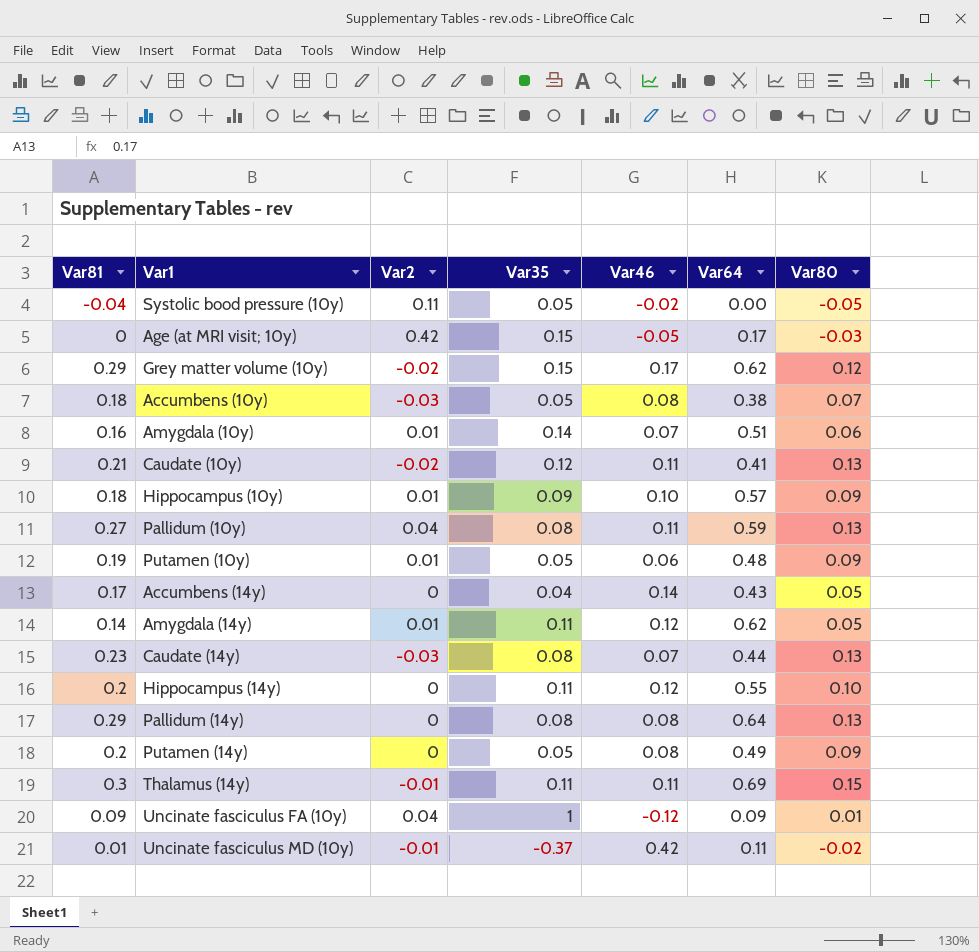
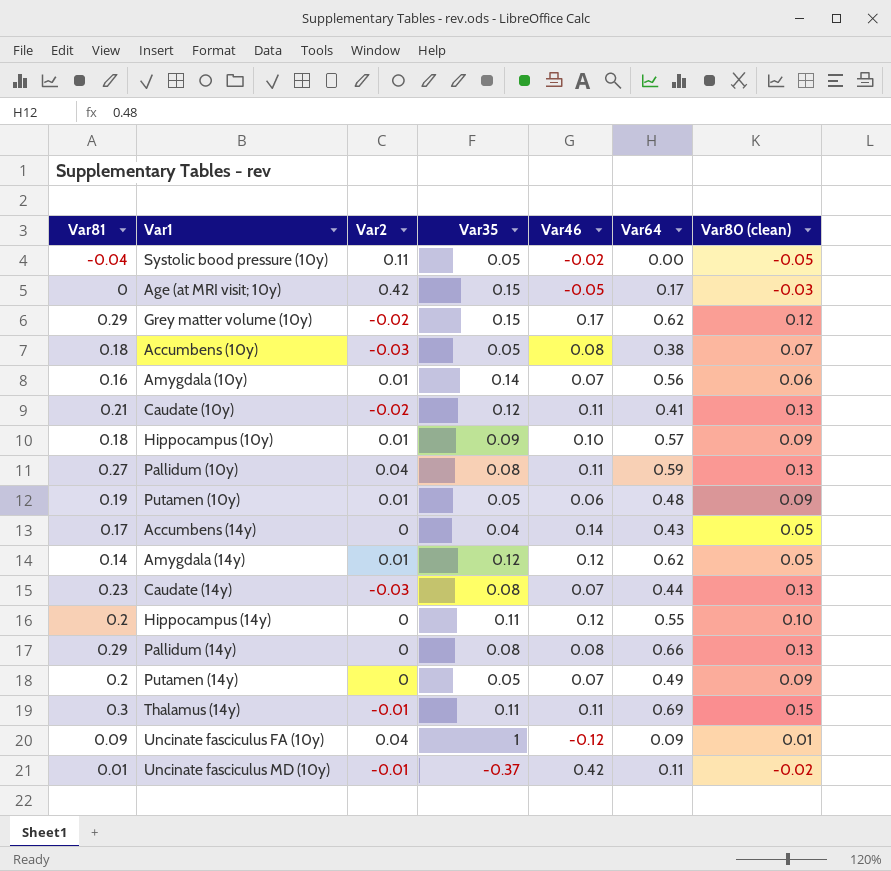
column name: Var80 -> Var80 (clean)
Amygdala (10y) | Var64: 0.51 -> 0.56
Amygdala (14y) | Var35: 0.11 -> 0.12
Pallidum (14y) | Var64: 0.64 -> 0.66
Putamen (14y) | Var46: 0.08 -> 0.07

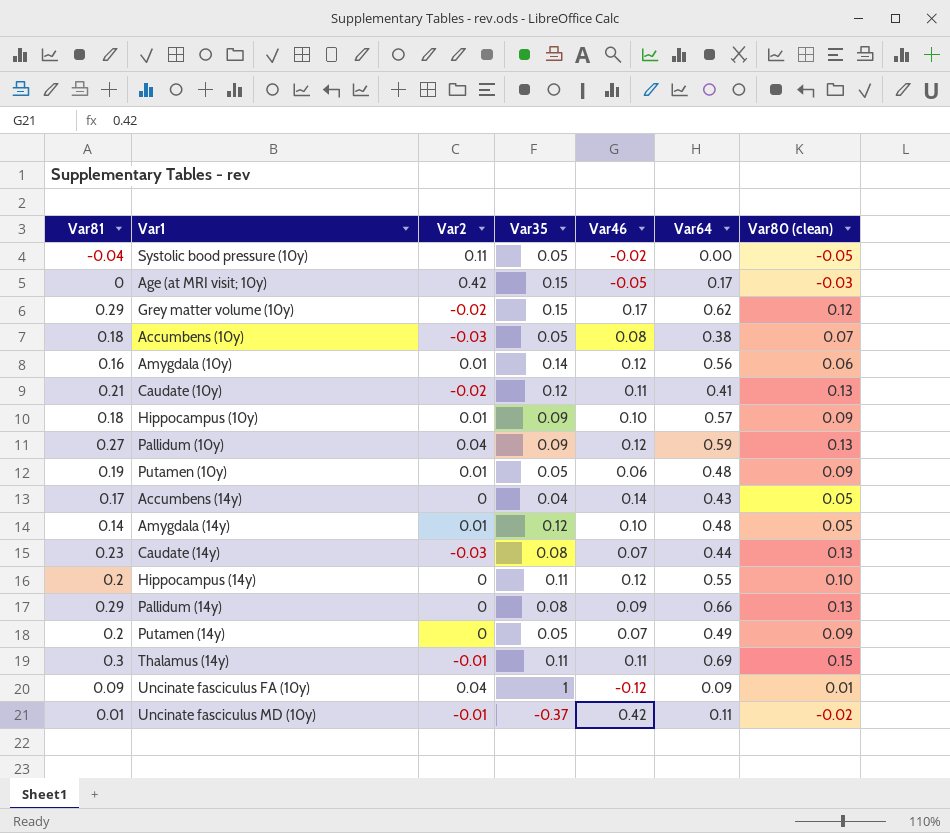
Amygdala (10y) | Var46: 0.07 -> 0.12
Pallidum (10y) | Var35: 0.08 -> 0.09
Pallidum (10y) | Var46: 0.11 -> 0.12
Amygdala (14y) | Var46: 0.12 -> 0.10
Amygdala (14y) | Var64: 0.62 -> 0.48
Pallidum (14y) | Var46: 0.08 -> 0.09

